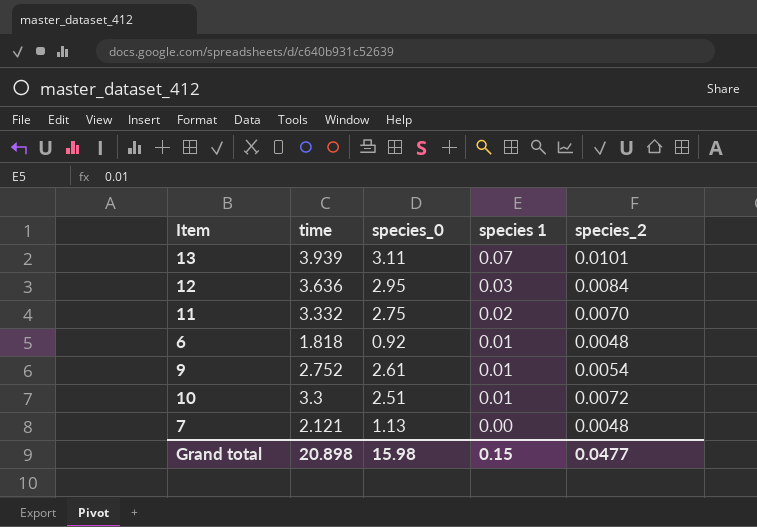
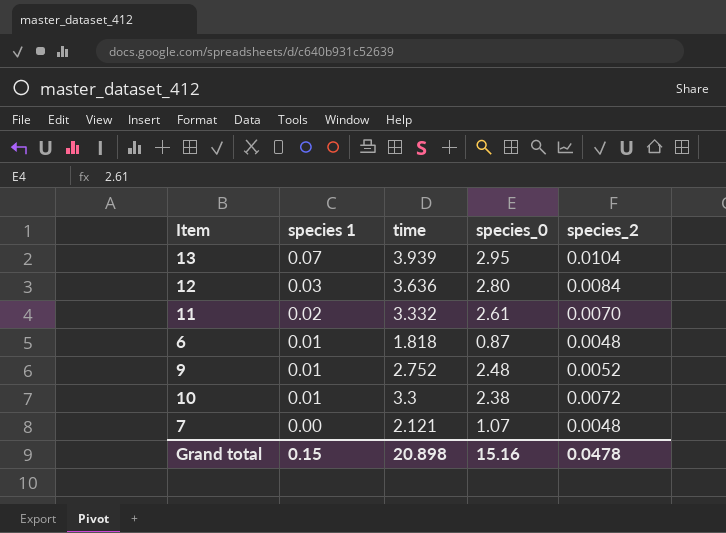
column species 1 | position: 4 -> 2
13 | species_0: 3.11 -> 2.95
13 | species_2: 0.0101 -> 0.0104
12 | species_0: 2.95 -> 2.80
11 | species_0: 2.75 -> 2.61
6 | species_0: 0.92 -> 0.87
9 | species_0: 2.61 -> 2.48
9 | species_2: 0.0054 -> 0.0052
10 | species_0: 2.51 -> 2.38
7 | species_0: 1.13 -> 1.07
Grand total | species_0: 15.98 -> 15.16
Grand total | species_2: 0.0477 -> 0.0478

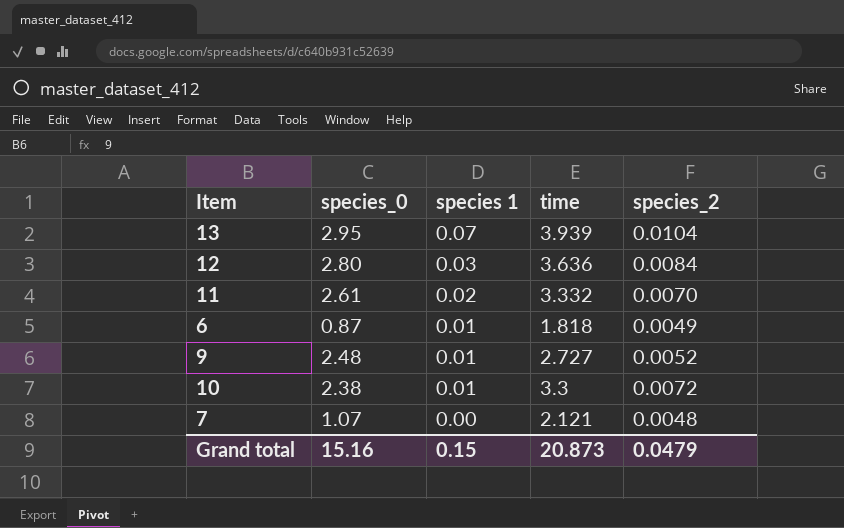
column species_0 | position: 4 -> 2
6 | species_2: 0.0048 -> 0.0049
9 | time: 2.752 -> 2.727
Grand total | time: 20.898 -> 20.873
Grand total | species_2: 0.0478 -> 0.0479

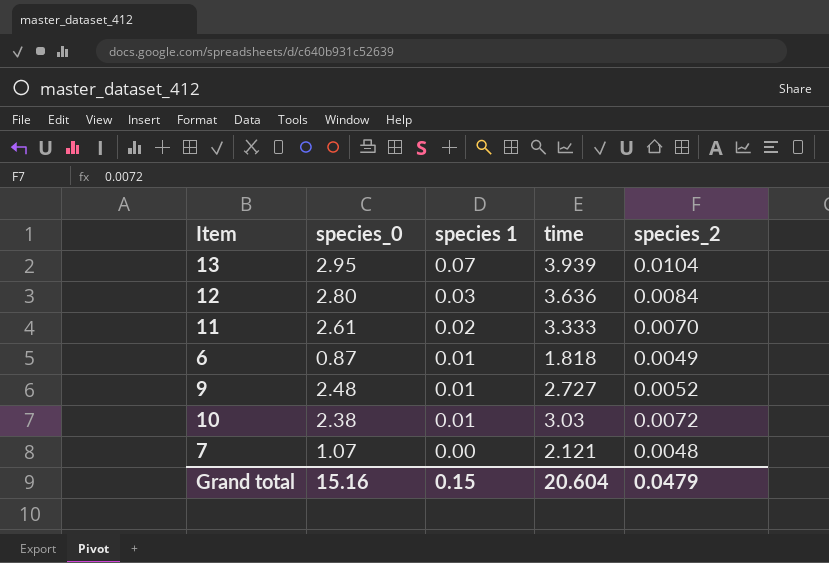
11 | time: 3.332 -> 3.333
10 | time: 3.3 -> 3.03
Grand total | time: 20.873 -> 20.604

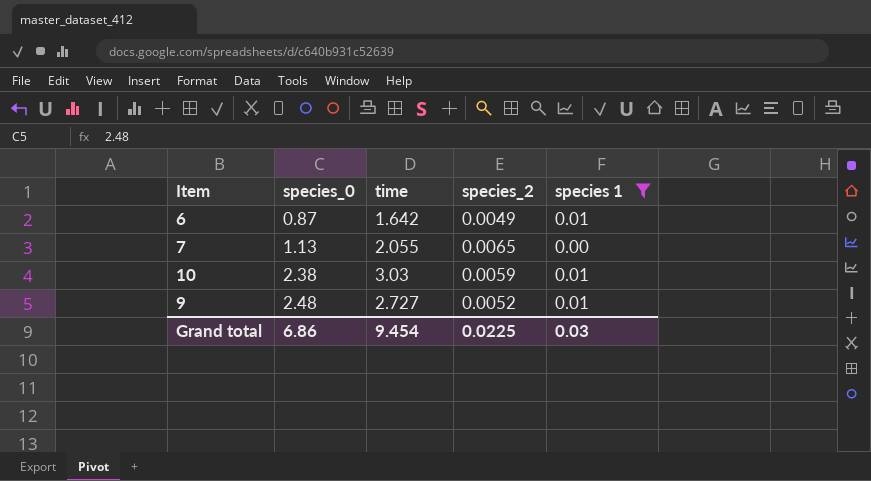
filter: none -> species 1 <= 0.01
row order: species 1 descending -> species_0 ascending
column species 1 | position: 3 -> 5
6 | time: 1.818 -> 1.642
7 | species_0: 1.07 -> 1.13
7 | time: 2.121 -> 2.055
7 | species_2: 0.0048 -> 0.0065
10 | species_2: 0.0072 -> 0.0059
Grand total | species_0: 15.16 -> 6.86
Grand total | time: 20.604 -> 9.454
Grand total | species_2: 0.0479 -> 0.0225
Grand total | species 1: 0.15 -> 0.03

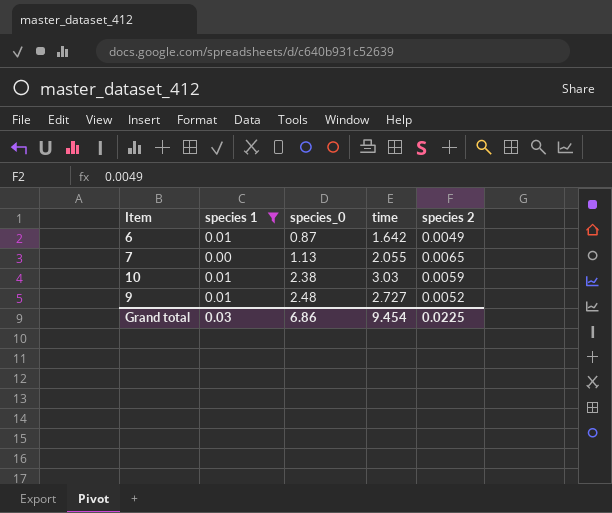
column species 1 | position: 5 -> 2
column name: species_2 -> species 2

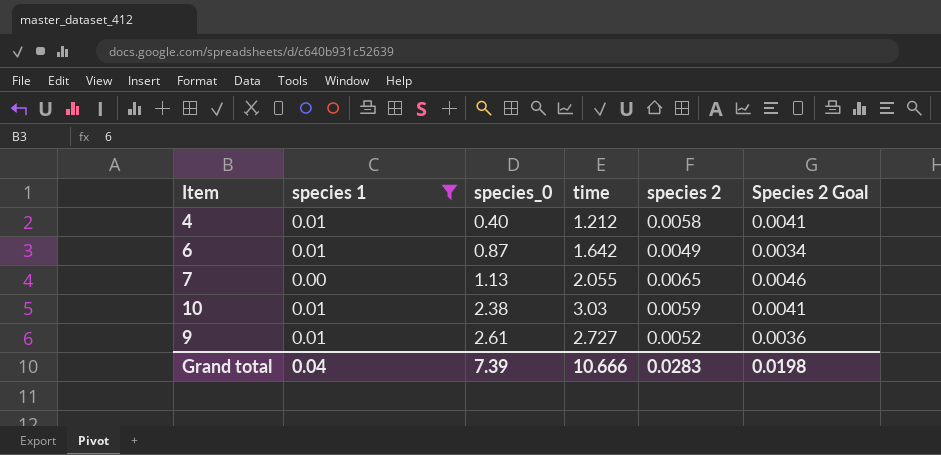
column Species 2 Goal | formula: none -> [species 2] * 0.7
row 4: none -> 0.01 | 0.40 | 1.212 | 0.0058 | 0.0041
9 | species_0: 2.48 -> 2.61
Grand total | species 1: 0.03 -> 0.04
Grand total | species_0: 6.86 -> 7.39
Grand total | time: 9.454 -> 10.666
Grand total | species 2: 0.0225 -> 0.0283

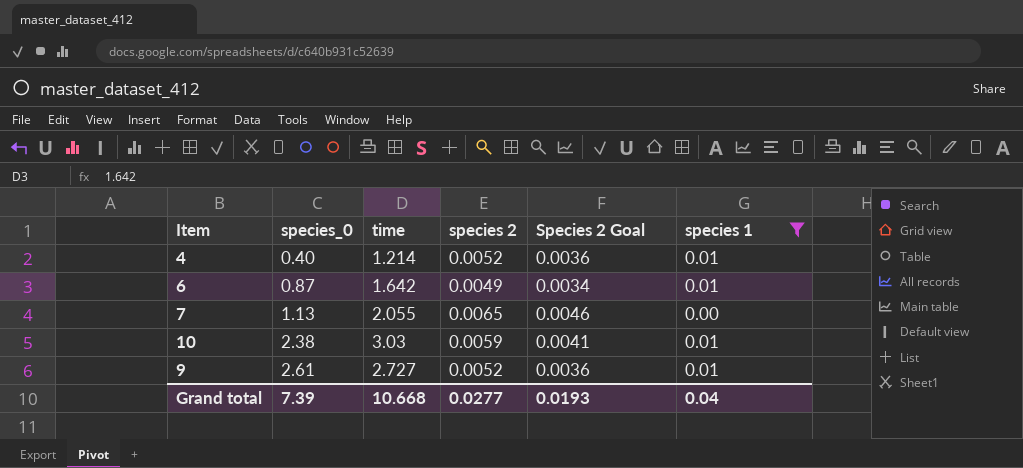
column species 1 | position: 2 -> 6
4 | time: 1.212 -> 1.214
4 | species 2: 0.0058 -> 0.0052
4 | Species 2 Goal: 0.0041 -> 0.0036
Grand total | time: 10.666 -> 10.668
Grand total | species 2: 0.0283 -> 0.0277
Grand total | Species 2 Goal: 0.0198 -> 0.0193

